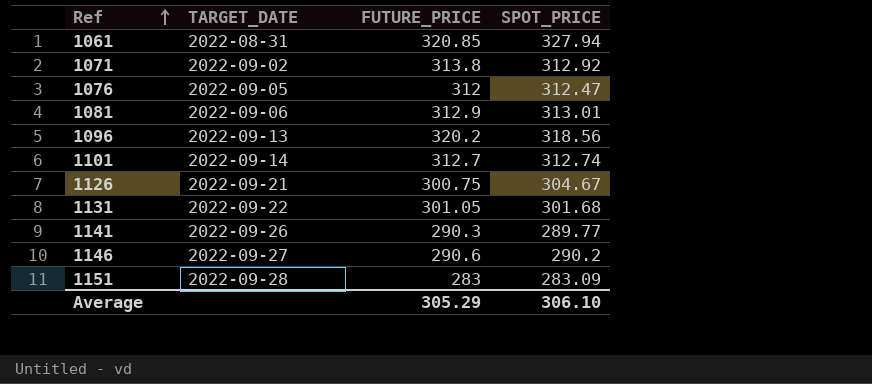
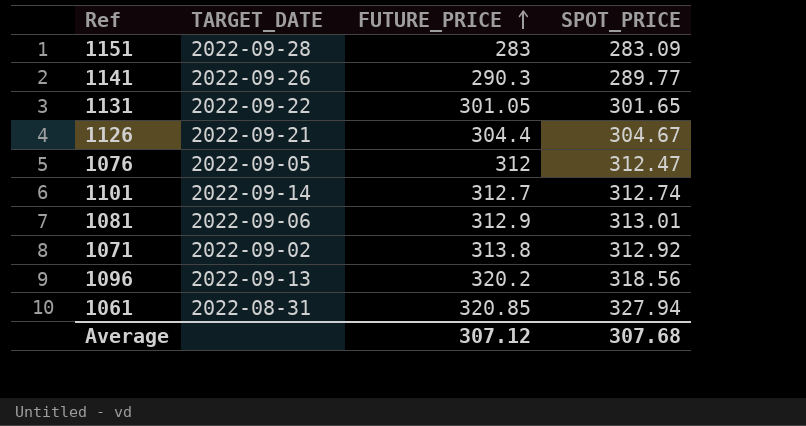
row order: Ref ascending -> FUTURE_PRICE ascending
row 1146: 2022-09-27 | 290.6 | 290.2 -> none
1131 | SPOT_PRICE: 301.68 -> 301.65
1126 | FUTURE_PRICE: 300.75 -> 304.4
Average | FUTURE_PRICE: 305.29 -> 307.12
Average | SPOT_PRICE: 306.10 -> 307.68

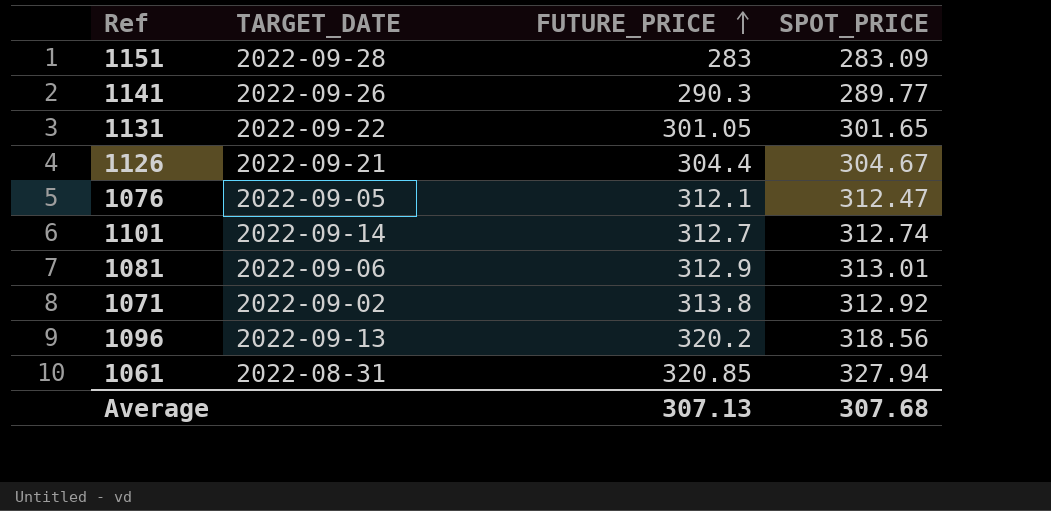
1076 | FUTURE_PRICE: 312 -> 312.1
Average | FUTURE_PRICE: 307.12 -> 307.13

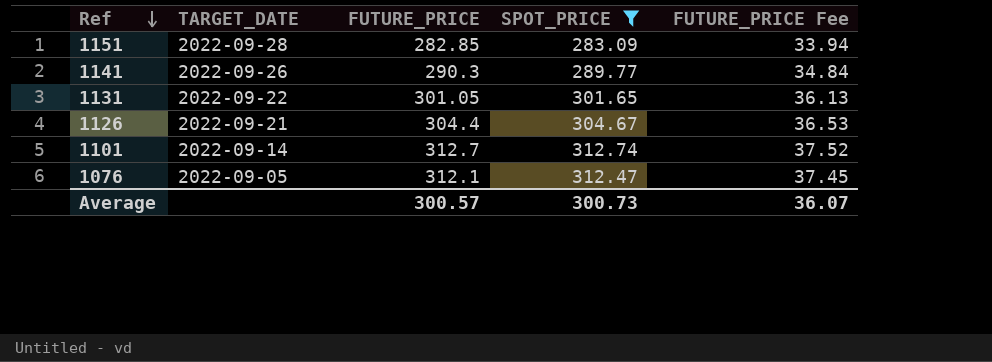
filter: none -> SPOT_PRICE <= 312.74
row order: FUTURE_PRICE ascending -> Ref descending
column FUTURE_PRICE Fee | formula: none -> [FUTURE_PRICE] * 0.12
1151 | FUTURE_PRICE: 283 -> 282.85
Average | FUTURE_PRICE: 307.13 -> 300.57
Average | SPOT_PRICE: 307.68 -> 300.73

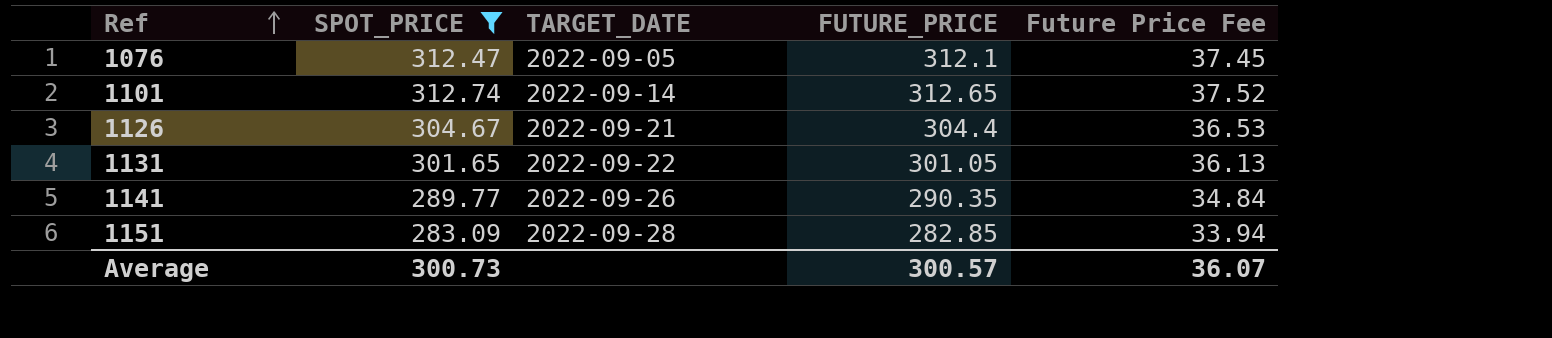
row order: Ref descending -> Ref ascending
column SPOT_PRICE | position: 4 -> 2
column name: FUTURE_PRICE Fee -> Future Price Fee
1101 | FUTURE_PRICE: 312.7 -> 312.65
1141 | FUTURE_PRICE: 290.3 -> 290.35

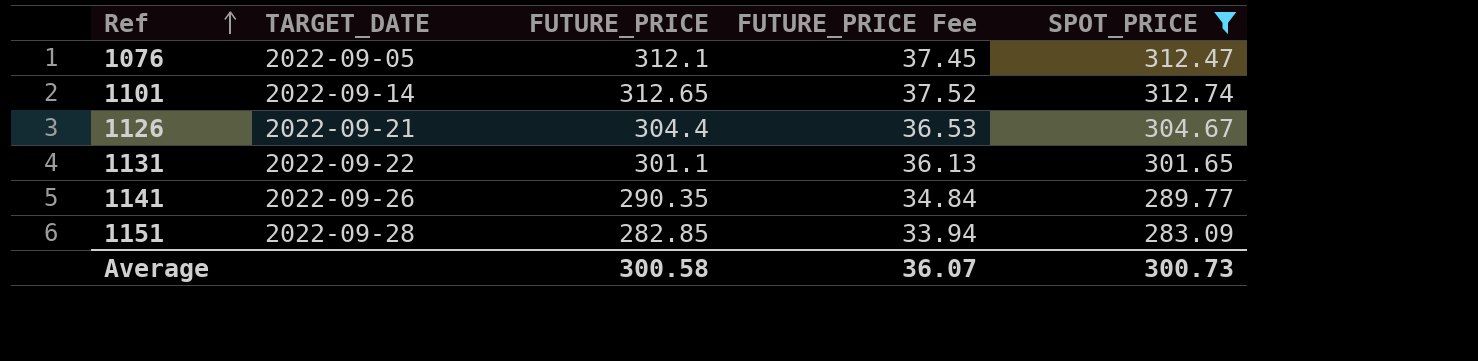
column name: Future Price Fee -> FUTURE_PRICE Fee
column SPOT_PRICE | position: 2 -> 5
1131 | FUTURE_PRICE: 301.05 -> 301.1
Average | FUTURE_PRICE: 300.57 -> 300.58

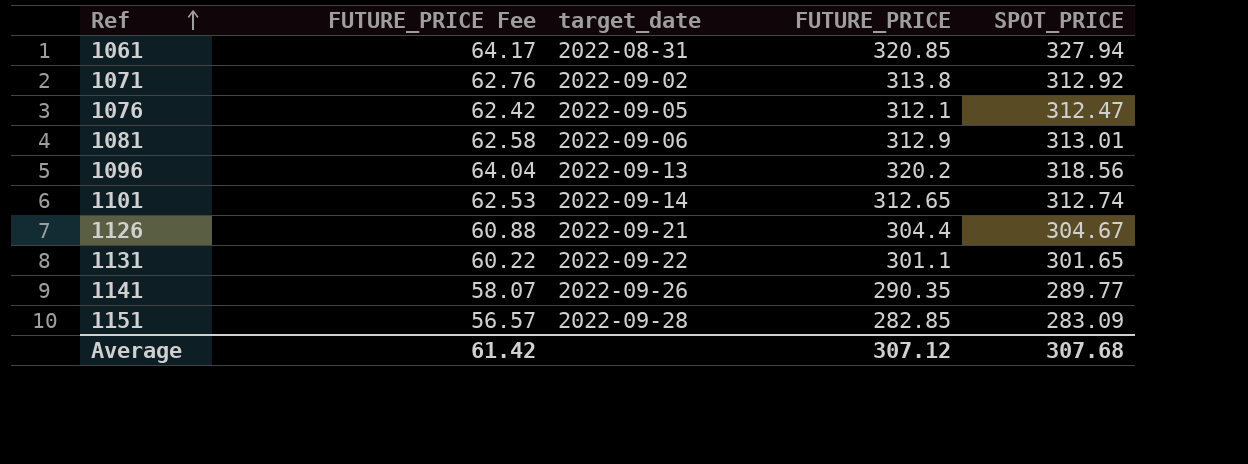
filter: SPOT_PRICE <= 312.74 -> none
column FUTURE_PRICE Fee | formula: [FUTURE_PRICE] * 0.12 -> [FUTURE_PRICE] * 0.2
column FUTURE_PRICE Fee | position: 4 -> 2
column name: TARGET_DATE -> target_date
Average | FUTURE_PRICE Fee: 36.07 -> 61.42
Average | FUTURE_PRICE: 300.58 -> 307.12
Average | SPOT_PRICE: 300.73 -> 307.68

